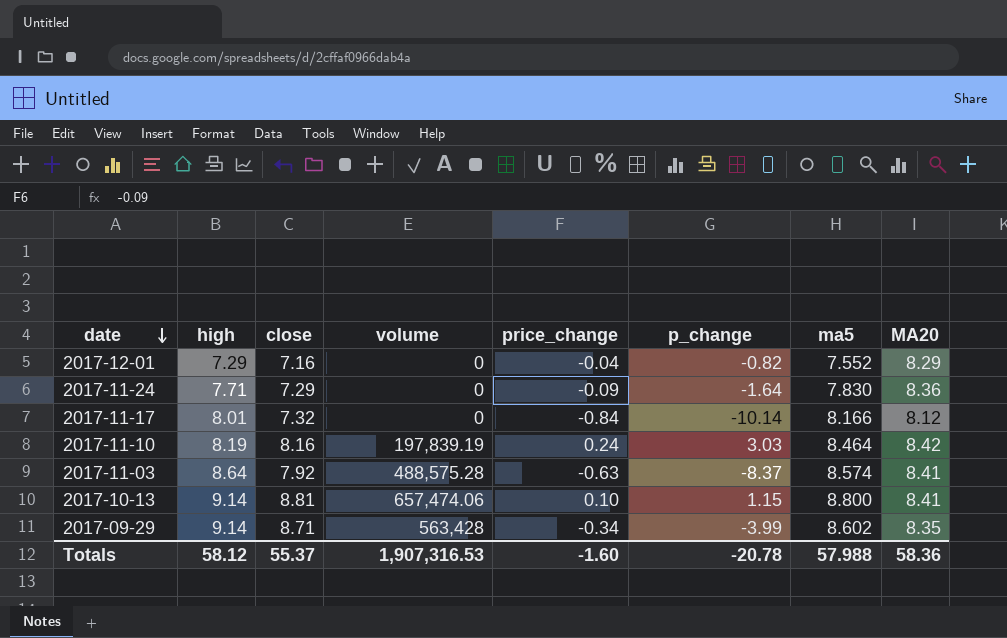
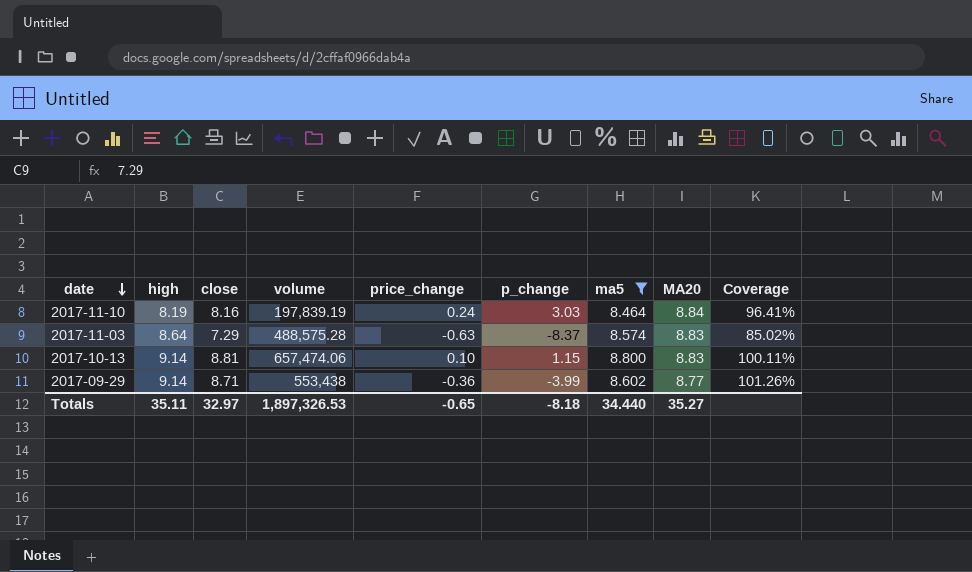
filter: none -> ma5 >= 8.464
column Coverage | formula: none -> [close] / [ma5]
2017-11-10 | MA20: 8.42 -> 8.84
2017-11-03 | close: 7.92 -> 7.29
2017-11-03 | MA20: 8.41 -> 8.83
2017-10-13 | MA20: 8.41 -> 8.83
2017-09-29 | volume: 563,428 -> 553,438
2017-09-29 | price_change: -0.34 -> -0.36
2017-09-29 | MA20: 8.35 -> 8.77
Totals | high: 58.12 -> 35.11
Totals | close: 55.37 -> 32.97
Totals | volume: 1,907,316.53 -> 1,897,326.53
Totals | price_change: -1.60 -> -0.65
Totals | p_change: -20.78 -> -8.18
Totals | ma5: 57.988 -> 34.440
Totals | MA20: 58.36 -> 35.27

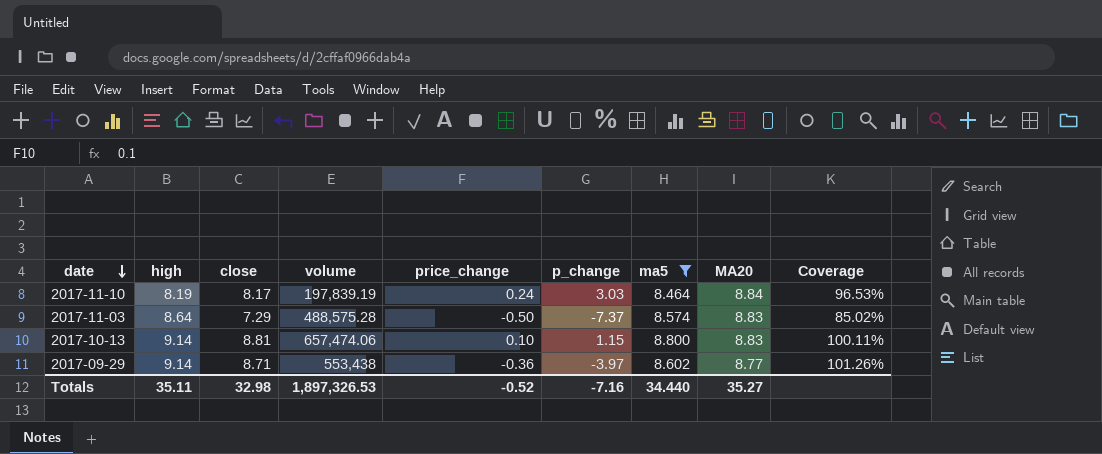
2017-11-10 | close: 8.16 -> 8.17
2017-11-10 | Coverage: 96.41% -> 96.53%
2017-11-03 | price_change: -0.63 -> -0.50
2017-11-03 | p_change: -8.37 -> -7.37
2017-09-29 | p_change: -3.99 -> -3.97
Totals | close: 32.97 -> 32.98
Totals | price_change: -0.65 -> -0.52
Totals | p_change: -8.18 -> -7.16

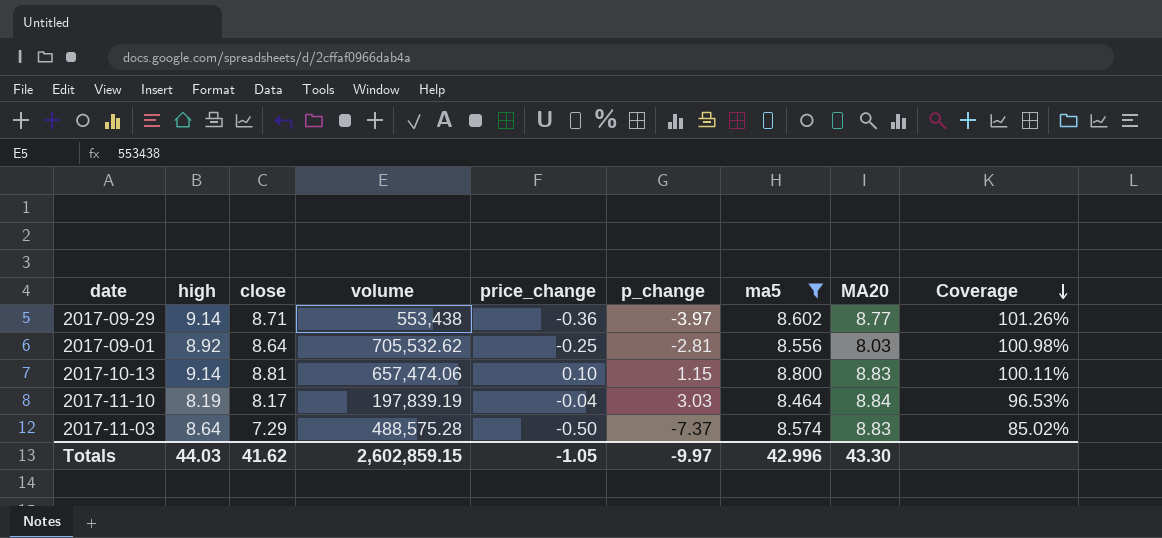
row order: date descending -> Coverage descending
row 2017-09-01: none -> 8.92 | 8.64 | 705,532.62 | -0.25 | -2.81 | 8.556 | 8.03 | 100.98%
2017-11-10 | price_change: 0.24 -> -0.04
Totals | high: 35.11 -> 44.03
Totals | close: 32.98 -> 41.62
Totals | volume: 1,897,326.53 -> 2,602,859.15
Totals | price_change: -0.52 -> -1.05
Totals | p_change: -7.16 -> -9.97
Totals | ma5: 34.440 -> 42.996
Totals | MA20: 35.27 -> 43.30

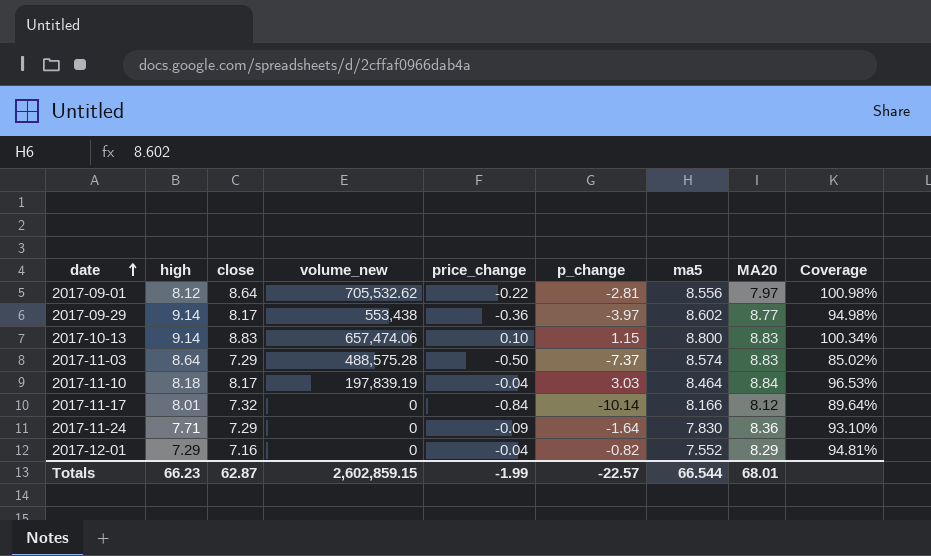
filter: ma5 >= 8.464 -> none
row order: Coverage descending -> date ascending
column name: volume -> volume_new
2017-09-01 | high: 8.92 -> 8.12
2017-09-01 | price_change: -0.25 -> -0.22
2017-09-01 | MA20: 8.03 -> 7.97
2017-09-29 | close: 8.71 -> 8.17
2017-09-29 | Coverage: 101.26% -> 94.98%
2017-10-13 | close: 8.81 -> 8.83
2017-10-13 | Coverage: 100.11% -> 100.34%
2017-11-10 | high: 8.19 -> 8.18
Totals | high: 44.03 -> 66.23
Totals | close: 41.62 -> 62.87
Totals | price_change: -1.05 -> -1.99
Totals | p_change: -9.97 -> -22.57
Totals | ma5: 42.996 -> 66.544
Totals | MA20: 43.30 -> 68.01

